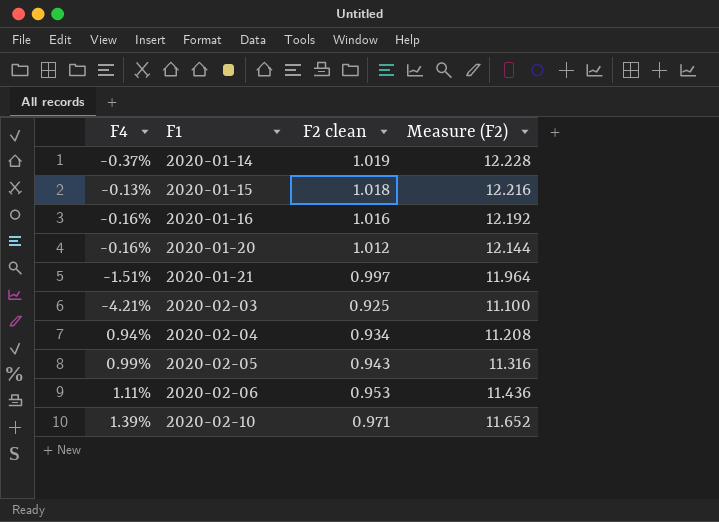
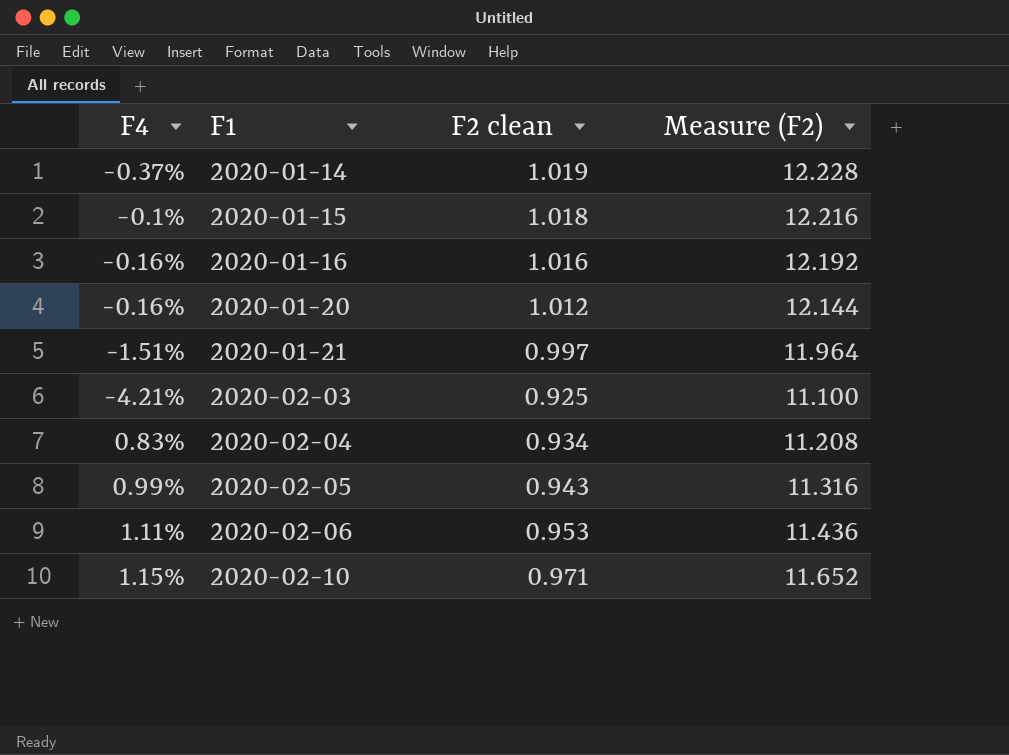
2020-01-15 | F4: -0.13% -> -0.1%
2020-02-04 | F4: 0.94% -> 0.83%
2020-02-10 | F4: 1.39% -> 1.15%

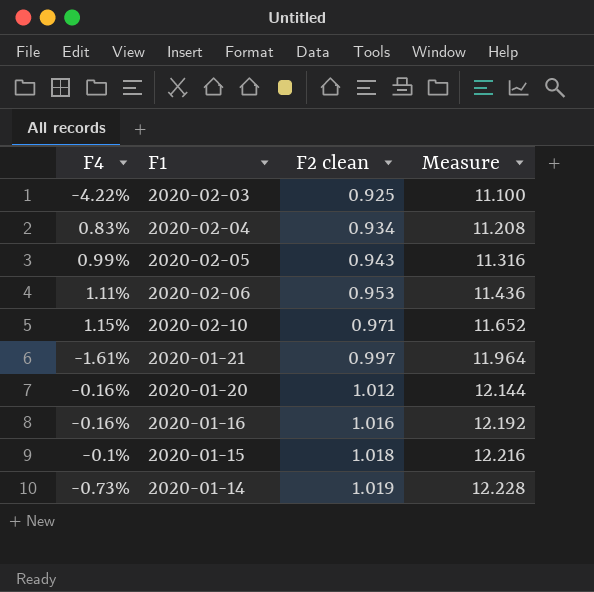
row order: F1 ascending -> F2 clean ascending
column name: Measure (F2) -> Measure
2020-02-03 | F4: -4.21% -> -4.22%
2020-01-21 | F4: -1.51% -> -1.61%
2020-01-14 | F4: -0.37% -> -0.73%

